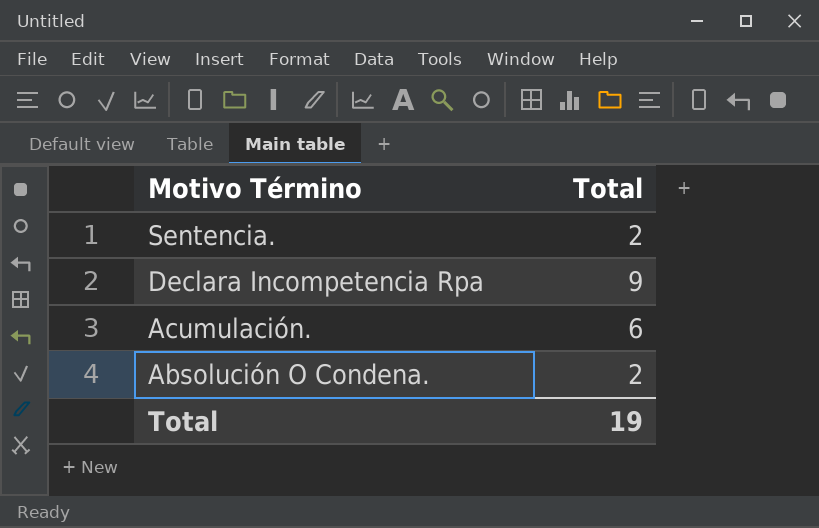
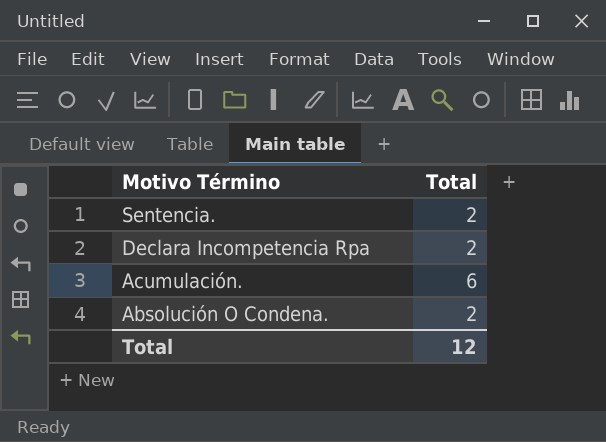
Declara Incompetencia Rpa | Total: 9 -> 2
Total | Total: 19 -> 12

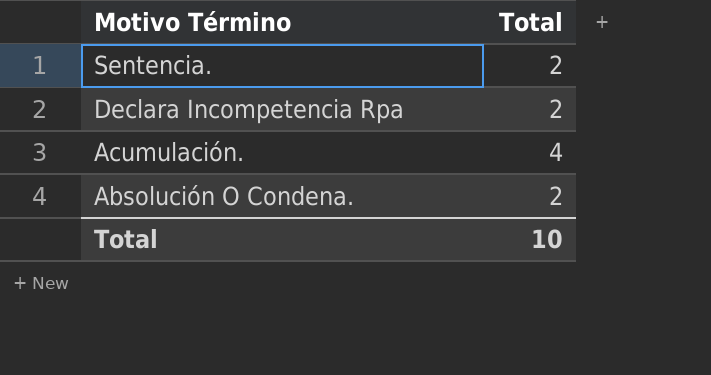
Acumulación. | Total: 6 -> 4
Total | Total: 12 -> 10

